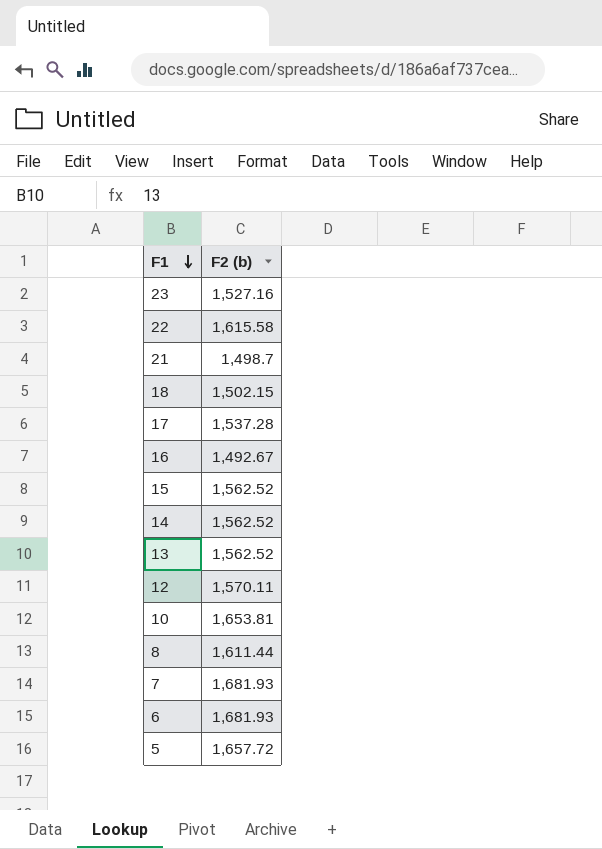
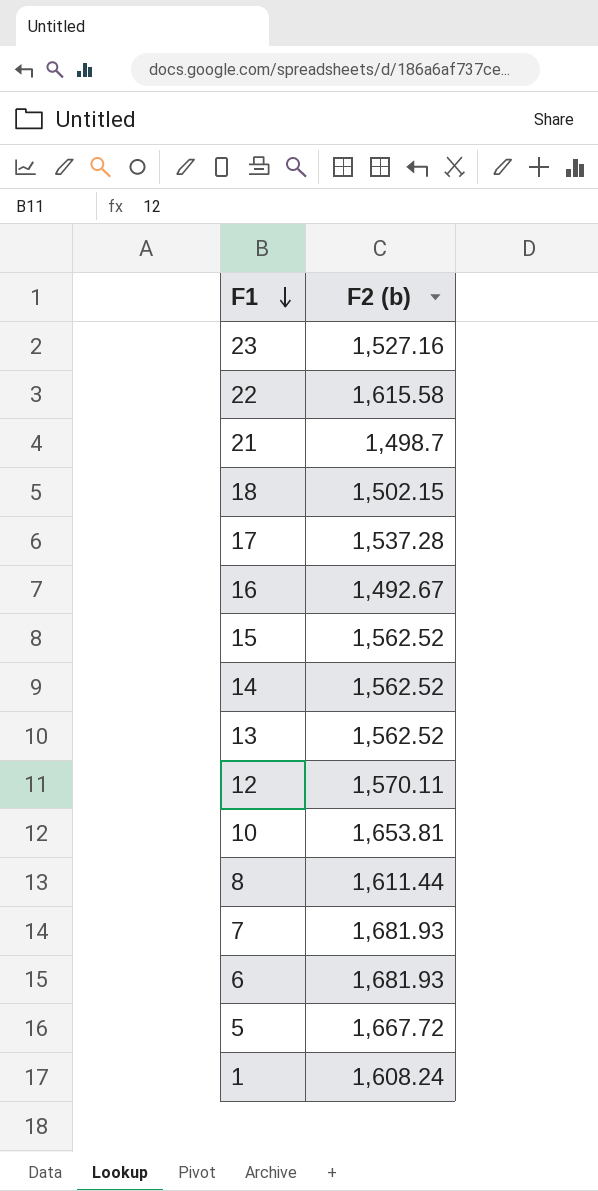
5 | F2 (b): 1,657.72 -> 1,667.72
row 1: none -> 1,608.24

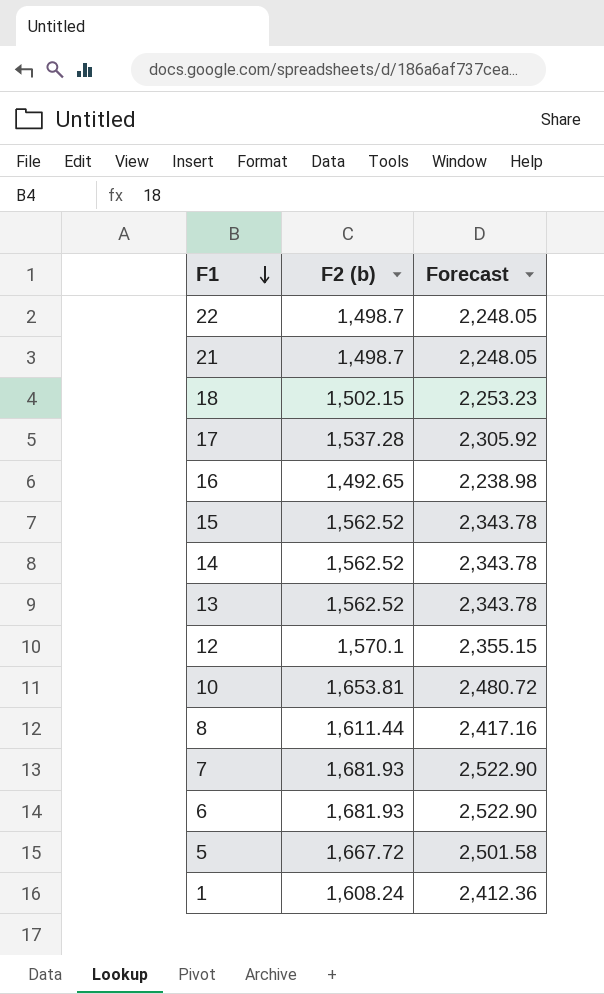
column Forecast | formula: none -> [F2 (b)] * 1.5
row 23: 1,527.16 -> none
22 | F2 (b): 1,615.58 -> 1,498.7
16 | F2 (b): 1,492.67 -> 1,492.65
12 | F2 (b): 1,570.11 -> 1,570.1

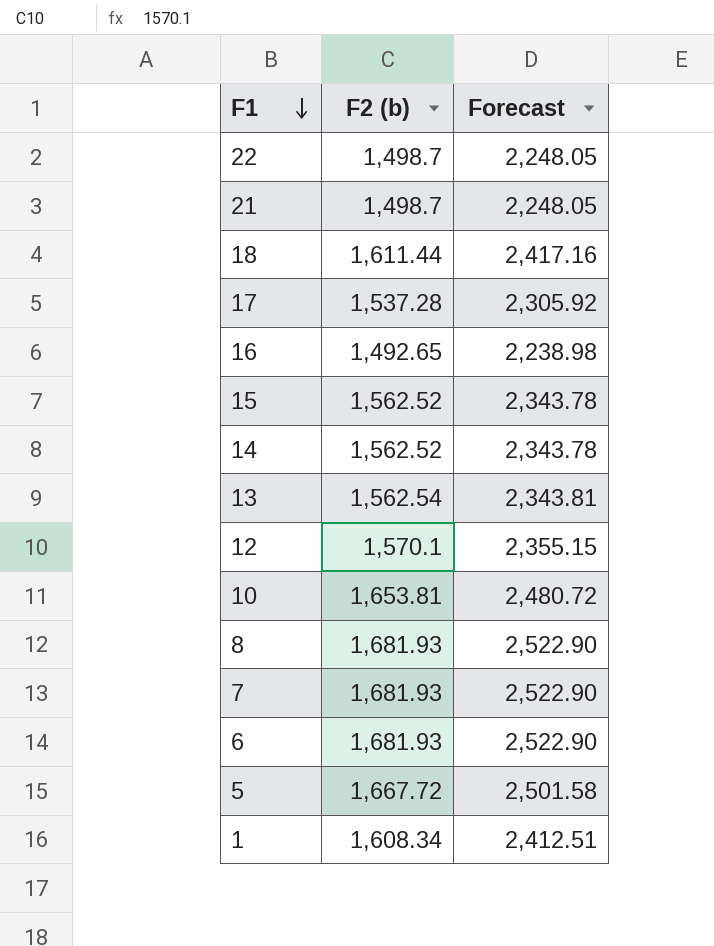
18 | F2 (b): 1,502.15 -> 1,611.44
18 | Forecast: 2,253.23 -> 2,417.16
13 | F2 (b): 1,562.52 -> 1,562.54
13 | Forecast: 2,343.78 -> 2,343.81
8 | F2 (b): 1,611.44 -> 1,681.93
8 | Forecast: 2,417.16 -> 2,522.90
1 | F2 (b): 1,608.24 -> 1,608.34
1 | Forecast: 2,412.36 -> 2,412.51

